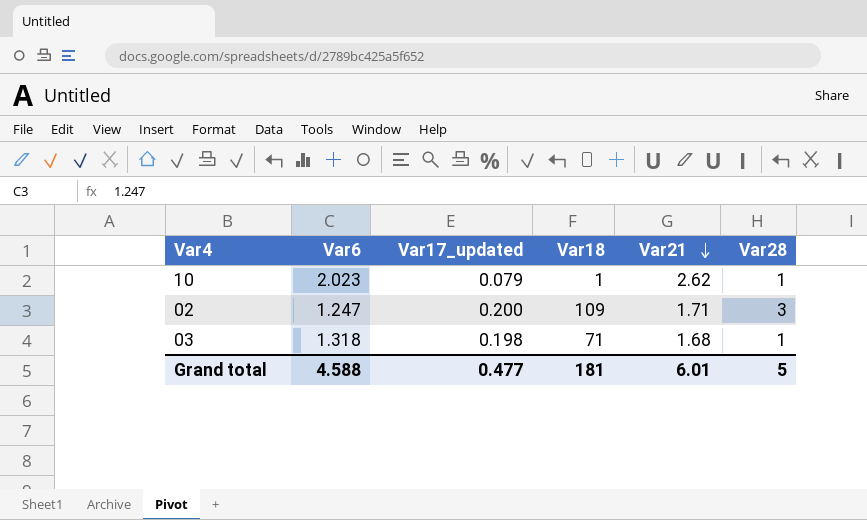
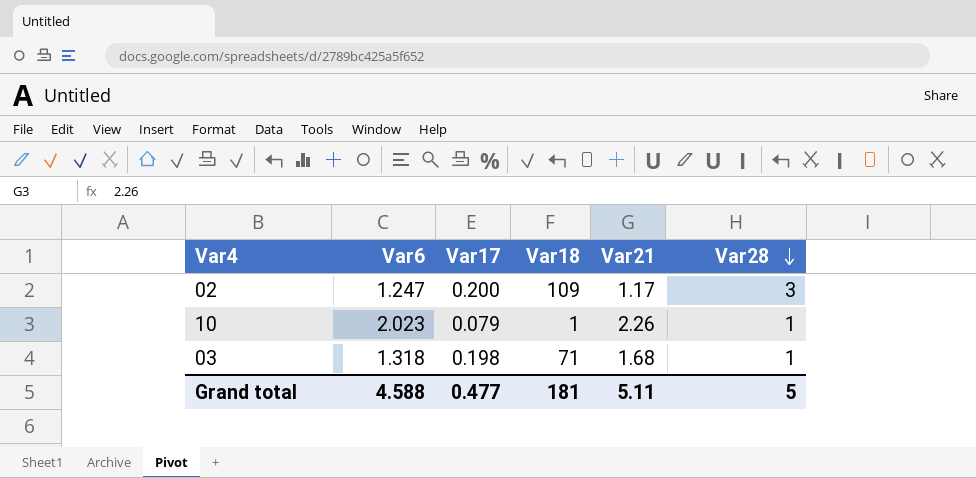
row order: Var21 descending -> Var28 descending
column name: Var17_updated -> Var17
02 | Var21: 1.71 -> 1.17
10 | Var21: 2.62 -> 2.26
Grand total | Var21: 6.01 -> 5.11

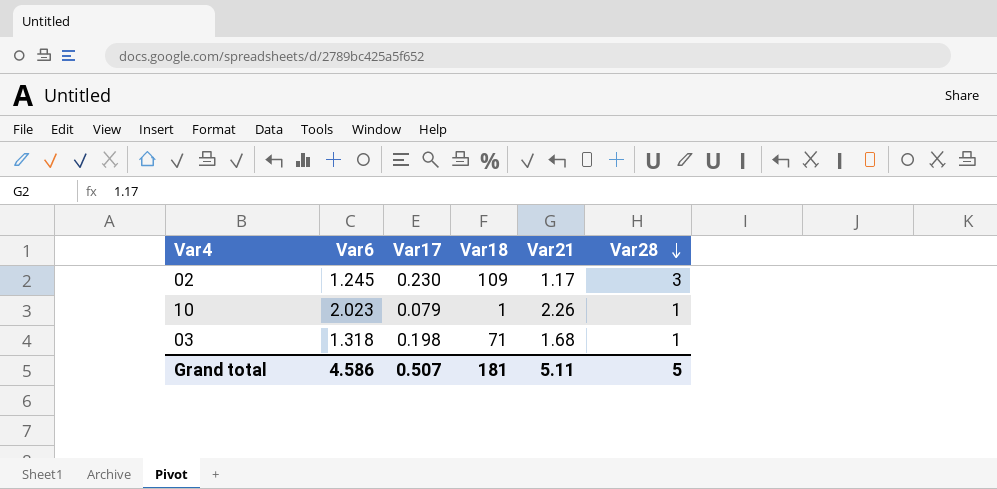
02 | Var6: 1.247 -> 1.245
02 | Var17: 0.200 -> 0.230
Grand total | Var6: 4.588 -> 4.586
Grand total | Var17: 0.477 -> 0.507

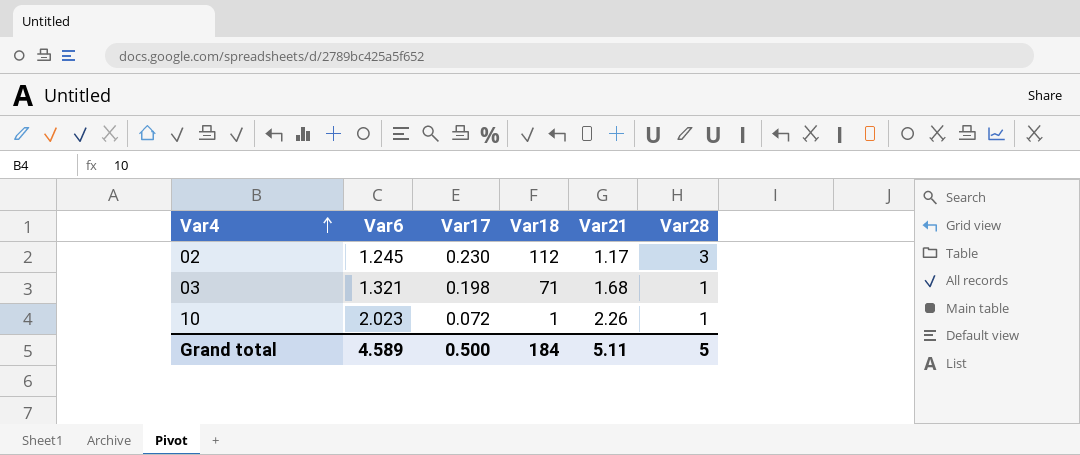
row order: Var28 descending -> Var4 ascending
02 | Var18: 109 -> 112
03 | Var6: 1.318 -> 1.321
10 | Var17: 0.079 -> 0.072
Grand total | Var6: 4.586 -> 4.589
Grand total | Var17: 0.507 -> 0.500
Grand total | Var18: 181 -> 184

